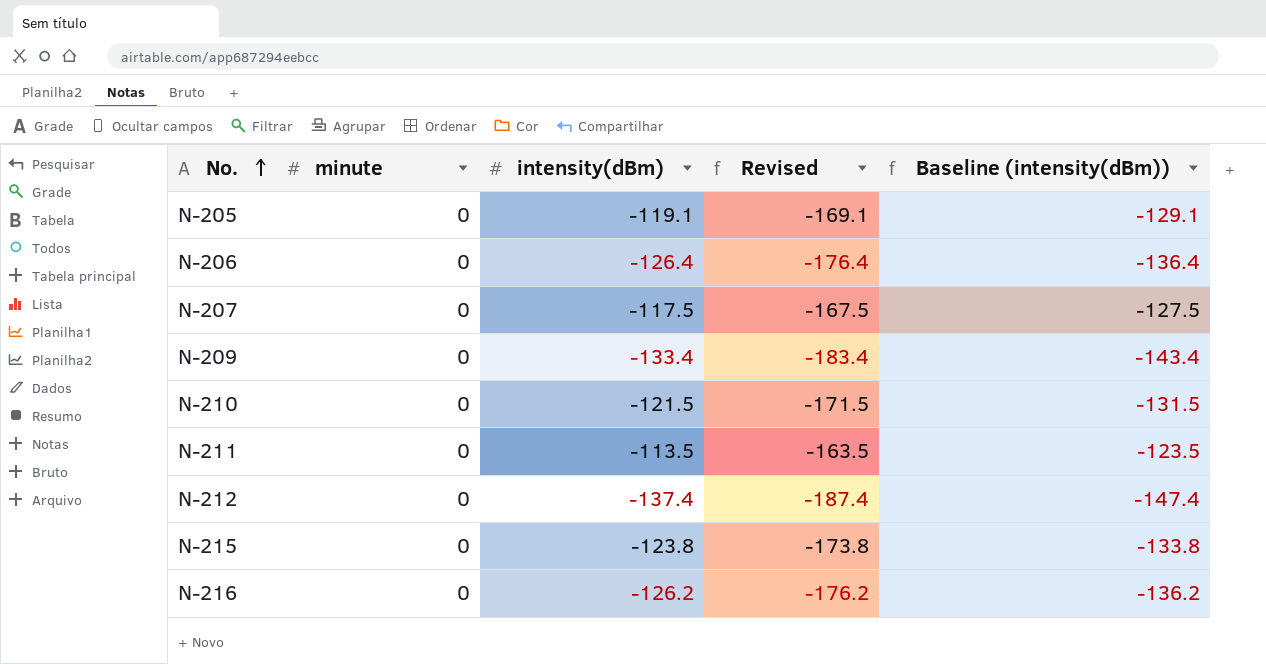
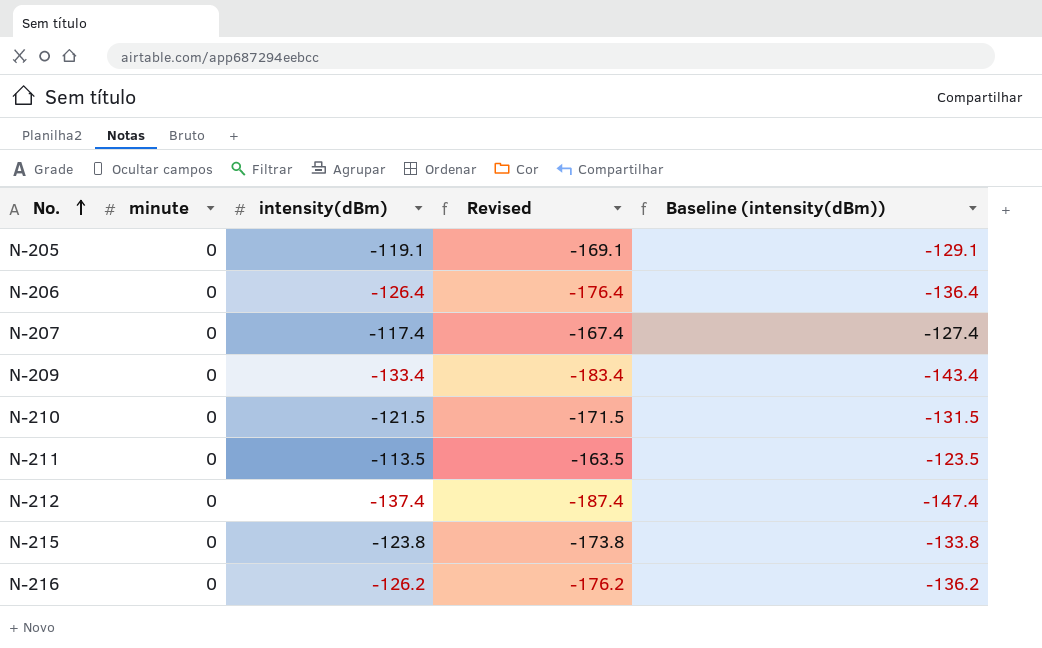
N-207 | intensity(dBm): -117.5 -> -117.4
N-207 | Revised: -167.5 -> -167.4
N-207 | Baseline (intensity(dBm)): -127.5 -> -127.4

